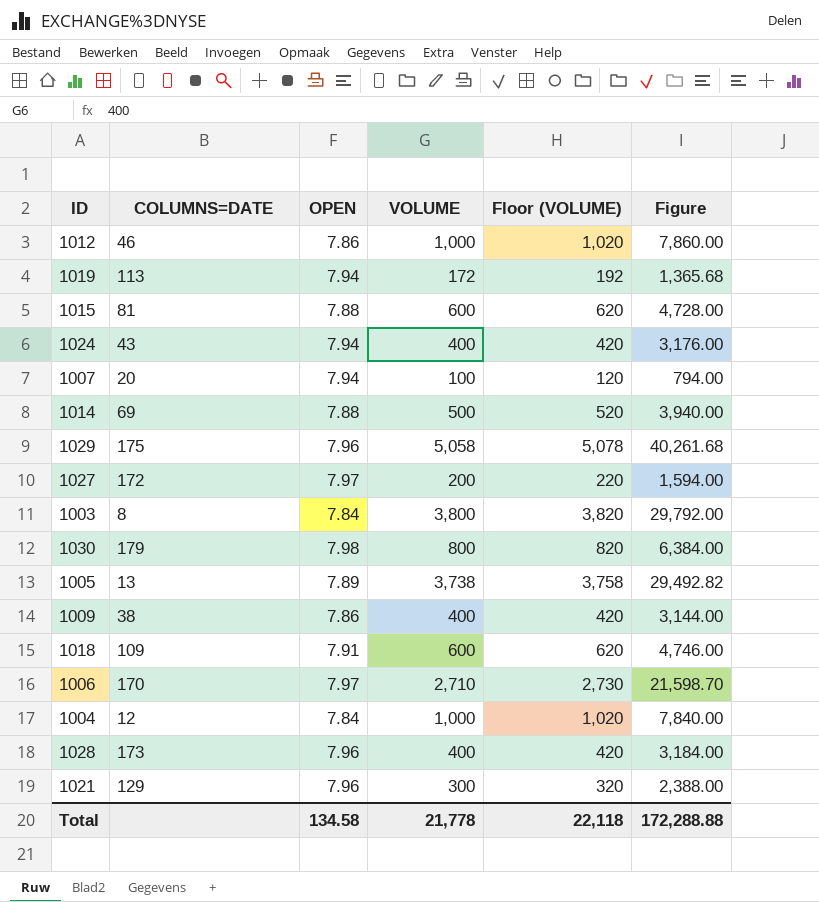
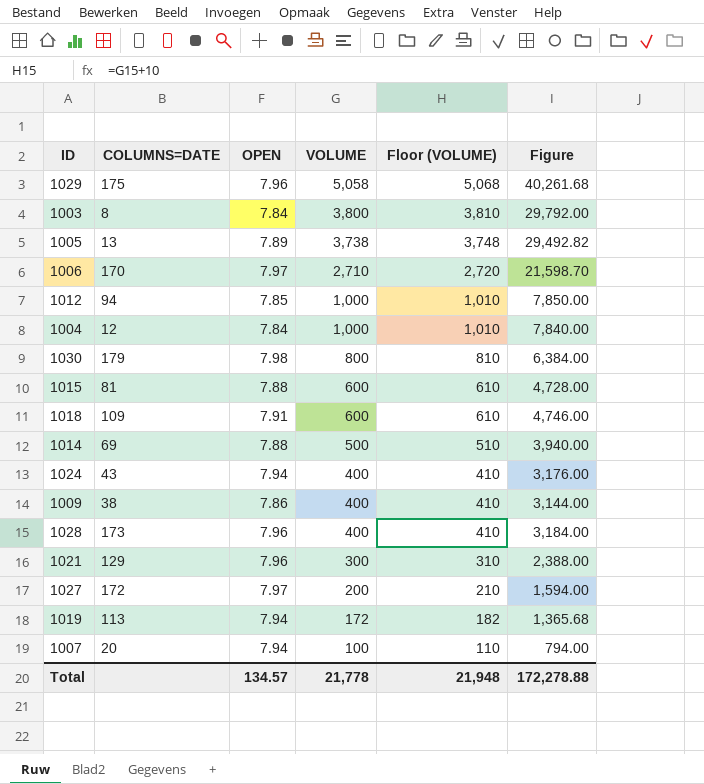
row order: none -> VOLUME descending
column Floor (VOLUME) | formula: [VOLUME] + 20 -> [VOLUME] + 10
1012 | COLUMNS=DATE: 46 -> 94
1012 | OPEN: 7.86 -> 7.85
1012 | Figure: 7,860.00 -> 7,850.00
Total | OPEN: 134.58 -> 134.57
Total | Floor (VOLUME): 22,118 -> 21,948
Total | Figure: 172,288.88 -> 172,278.88

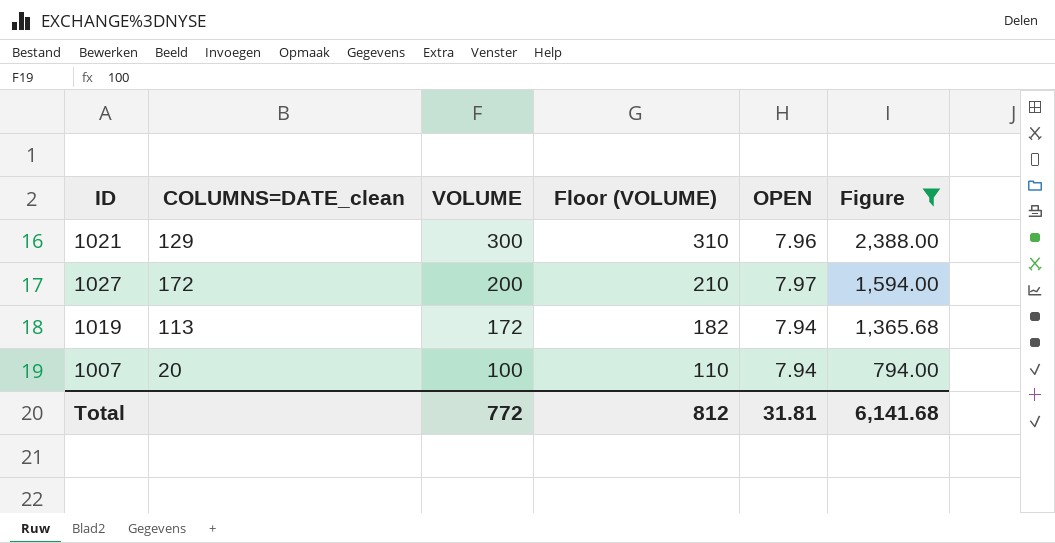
filter: none -> Figure <= 2,388.00
column name: COLUMNS=DATE -> COLUMNS=DATE_clean
column OPEN | position: 3 -> 5
Total | VOLUME: 21,778 -> 772
Total | Floor (VOLUME): 21,948 -> 812
Total | OPEN: 134.57 -> 31.81
Total | Figure: 172,278.88 -> 6,141.68

